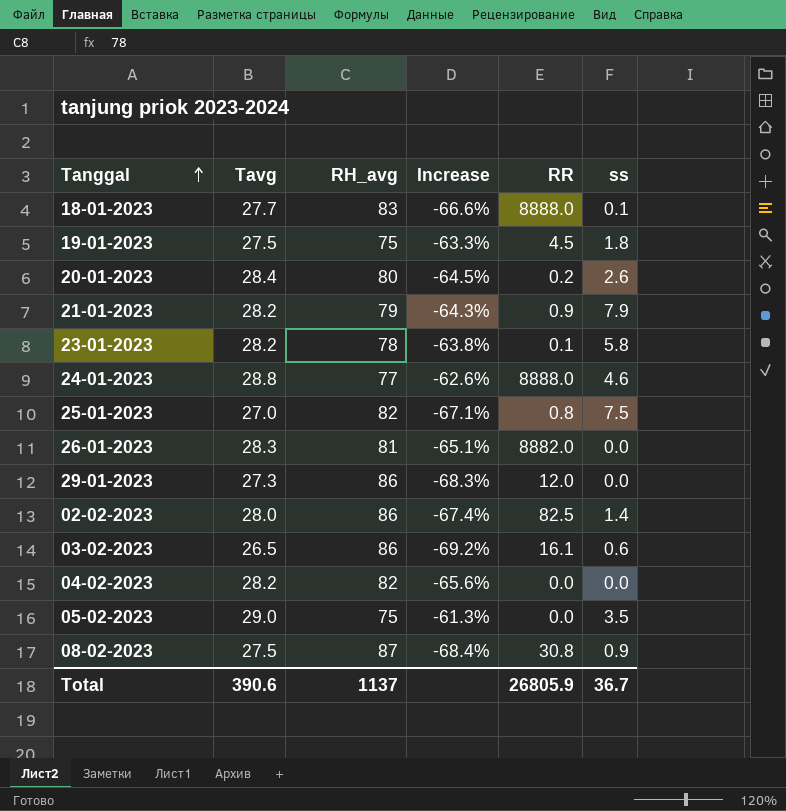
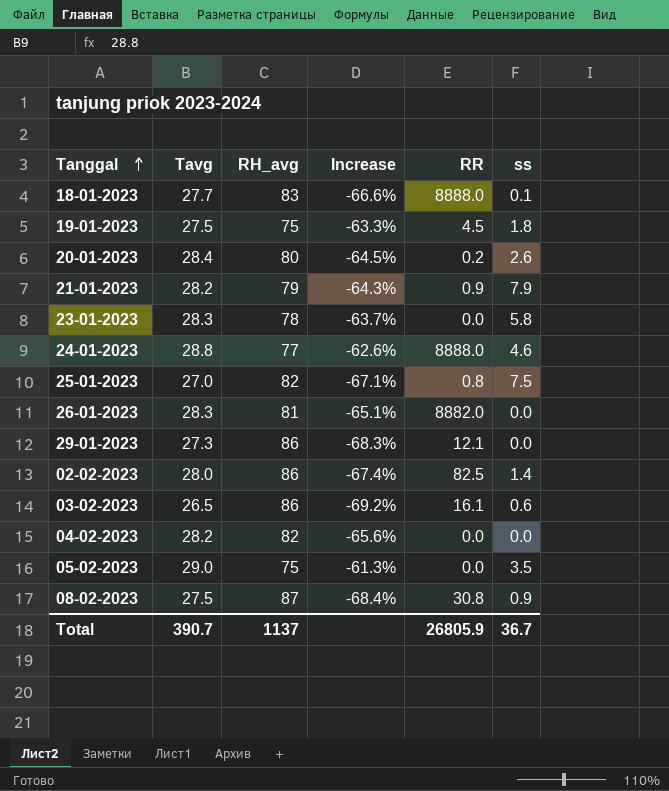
23-01-2023 | Tavg: 28.2 -> 28.3
23-01-2023 | Increase: -63.8% -> -63.7%
23-01-2023 | RR: 0.1 -> 0.0
29-01-2023 | RR: 12.0 -> 12.1
Total | Tavg: 390.6 -> 390.7

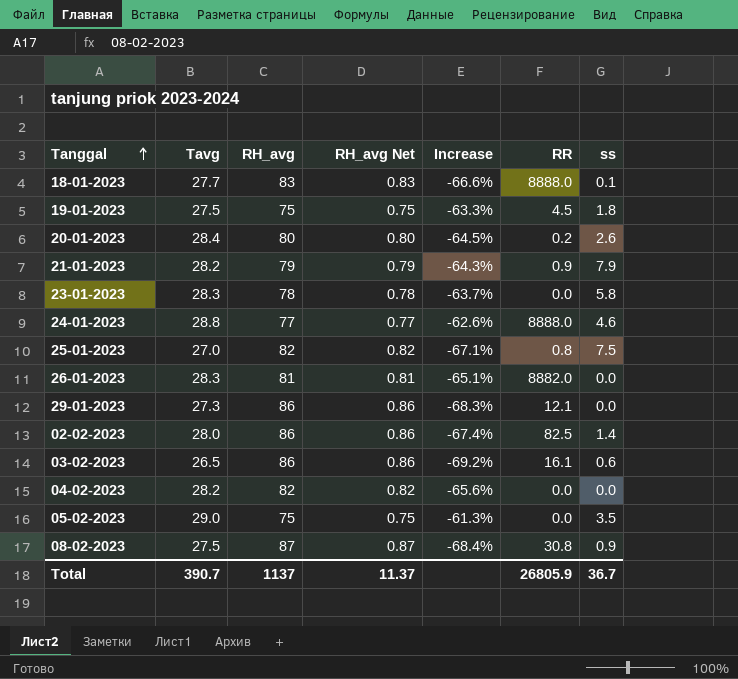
column RH_avg Net | formula: none -> [RH_avg] * 0.01

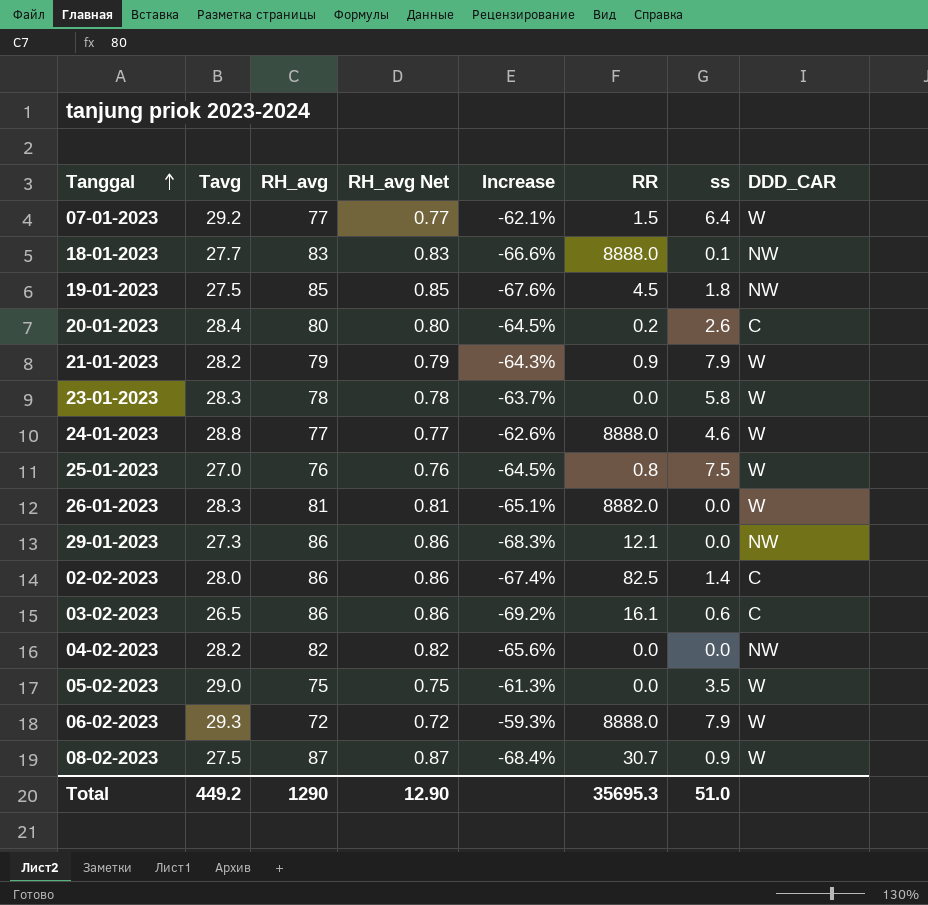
column DDD_CAR | position: none -> 8
row 07-01-2023: none -> 29.2 | 77 | 0.77 | -62.1% | 1.5 | 6.4 | W
19-01-2023 | RH_avg: 75 -> 85
19-01-2023 | RH_avg Net: 0.75 -> 0.85
19-01-2023 | Increase: -63.3% -> -67.6%
25-01-2023 | RH_avg: 82 -> 76
25-01-2023 | RH_avg Net: 0.82 -> 0.76
25-01-2023 | Increase: -67.1% -> -64.5%
row 06-02-2023: none -> 29.3 | 72 | 0.72 | -59.3% | 8888.0 | 7.9 | W
08-02-2023 | RR: 30.8 -> 30.7
Total | Tavg: 390.7 -> 449.2
Total | RH_avg: 1137 -> 1290
Total | RH_avg Net: 11.37 -> 12.90
Total | RR: 26805.9 -> 35695.3
Total | ss: 36.7 -> 51.0

